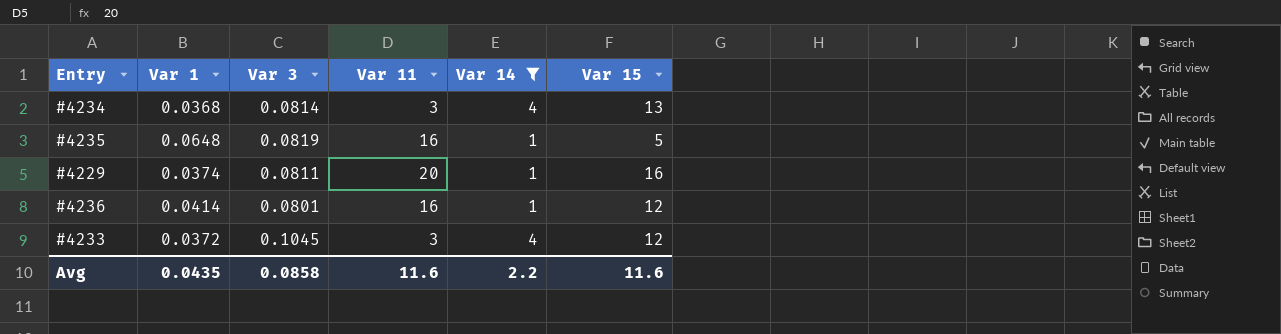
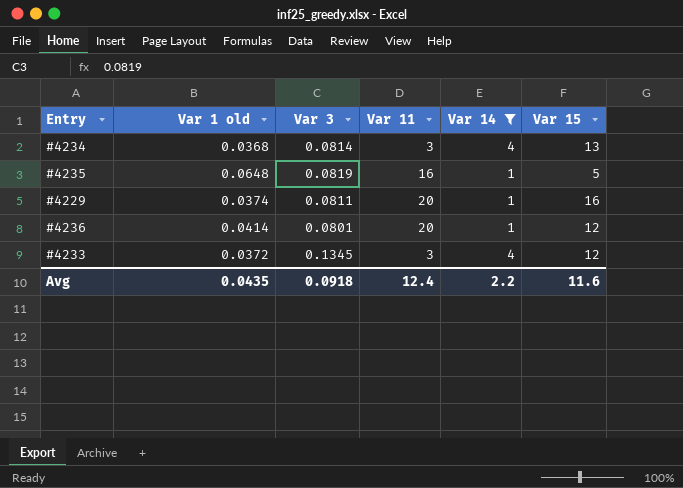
column name: Var 1 -> Var 1 old
#4236 | Var 11: 16 -> 20
#4233 | Var 3: 0.1045 -> 0.1345
Avg | Var 3: 0.0858 -> 0.0918
Avg | Var 11: 11.6 -> 12.4

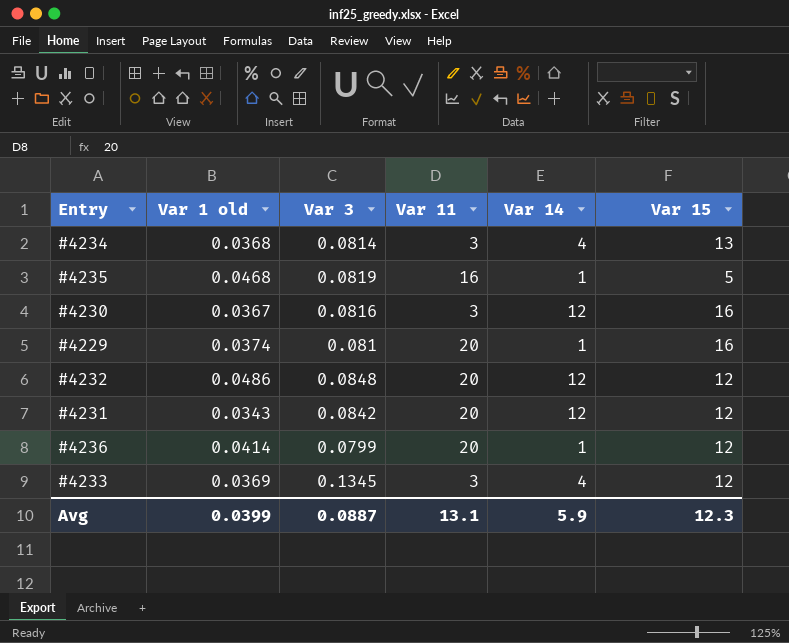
filter: Var 14 != 12 -> none
#4235 | Var 1 old: 0.0648 -> 0.0468
#4229 | Var 3: 0.0811 -> 0.081
#4236 | Var 3: 0.0801 -> 0.0799
#4233 | Var 1 old: 0.0372 -> 0.0369
Avg | Var 1 old: 0.0435 -> 0.0399
Avg | Var 3: 0.0918 -> 0.0887
Avg | Var 11: 12.4 -> 13.1
Avg | Var 14: 2.2 -> 5.9
Avg | Var 15: 11.6 -> 12.3

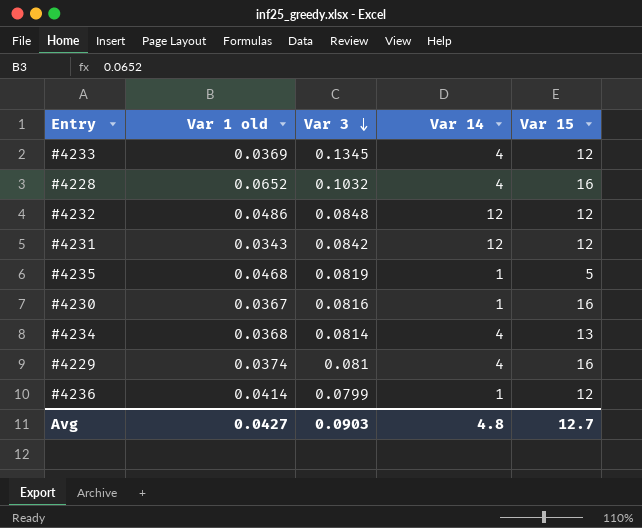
row order: none -> Var 3 descending
column Var 11 | position: 4 -> none
row #4228: none -> 0.0652 | 0.1032 | 4 | 16
#4230 | Var 14: 12 -> 1
#4229 | Var 14: 1 -> 4
Avg | Var 1 old: 0.0399 -> 0.0427
Avg | Var 3: 0.0887 -> 0.0903
Avg | Var 14: 5.9 -> 4.8
Avg | Var 15: 12.3 -> 12.7

